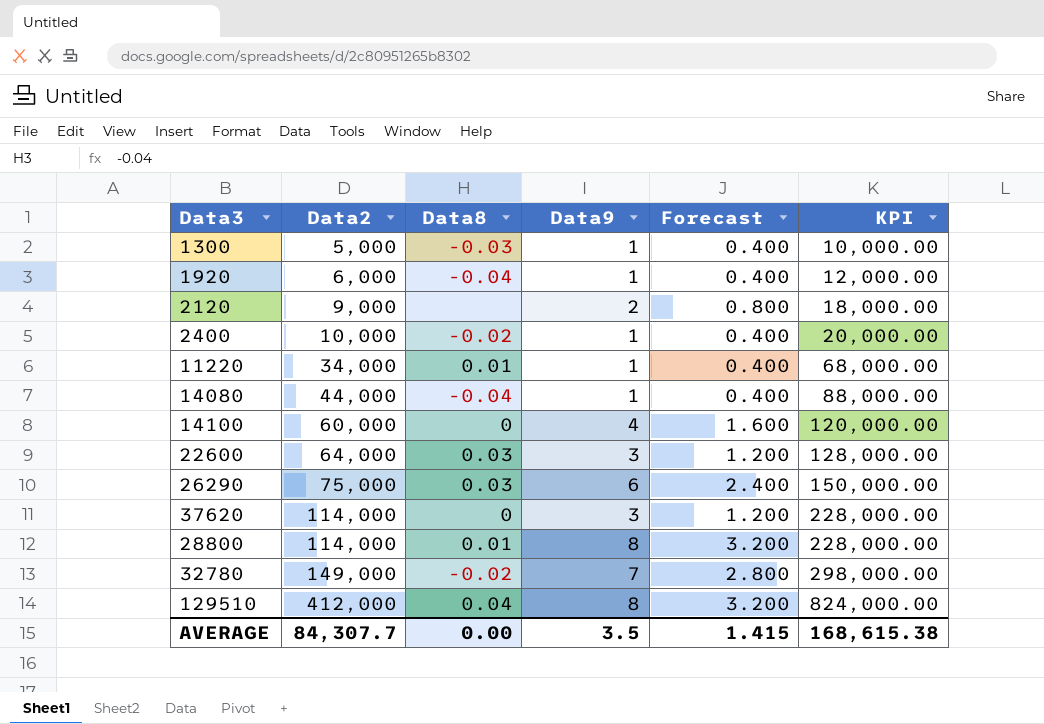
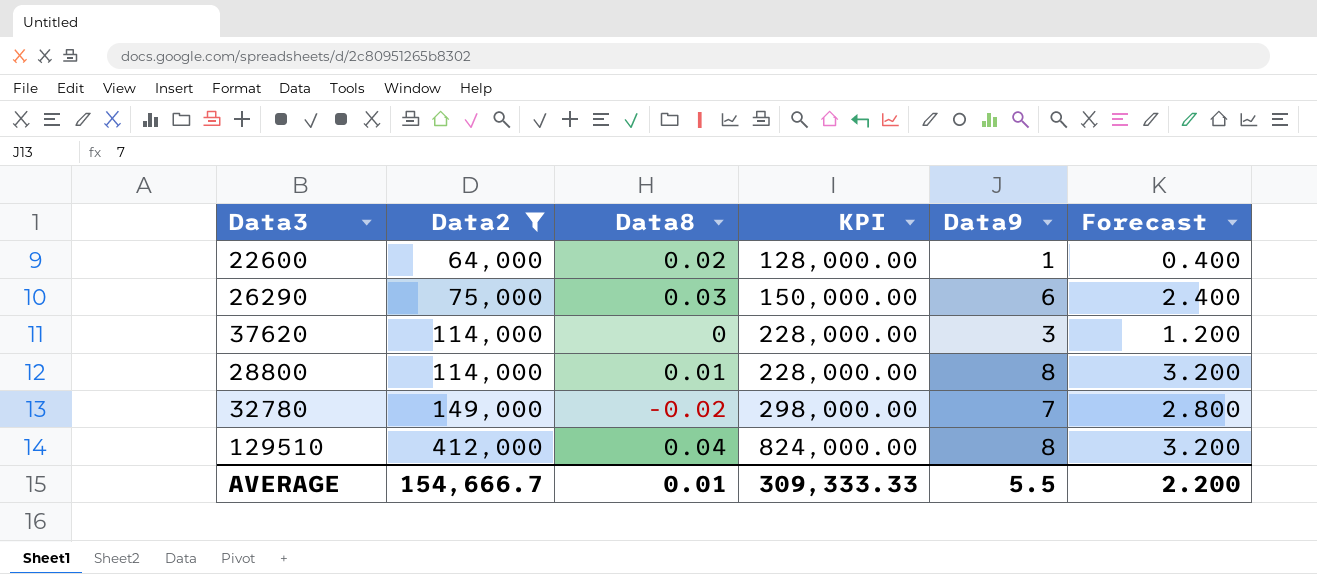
filter: none -> Data2 >= 64,000
column KPI | position: 6 -> 4
22600 | Data8: 0.03 -> 0.02
22600 | Data9: 3 -> 1
22600 | Forecast: 1.200 -> 0.400
AVERAGE | Data2: 84,307.7 -> 154,666.7
AVERAGE | Data8: 0.00 -> 0.01
AVERAGE | KPI: 168,615.38 -> 309,333.33
AVERAGE | Data9: 3.5 -> 5.5
AVERAGE | Forecast: 1.415 -> 2.200

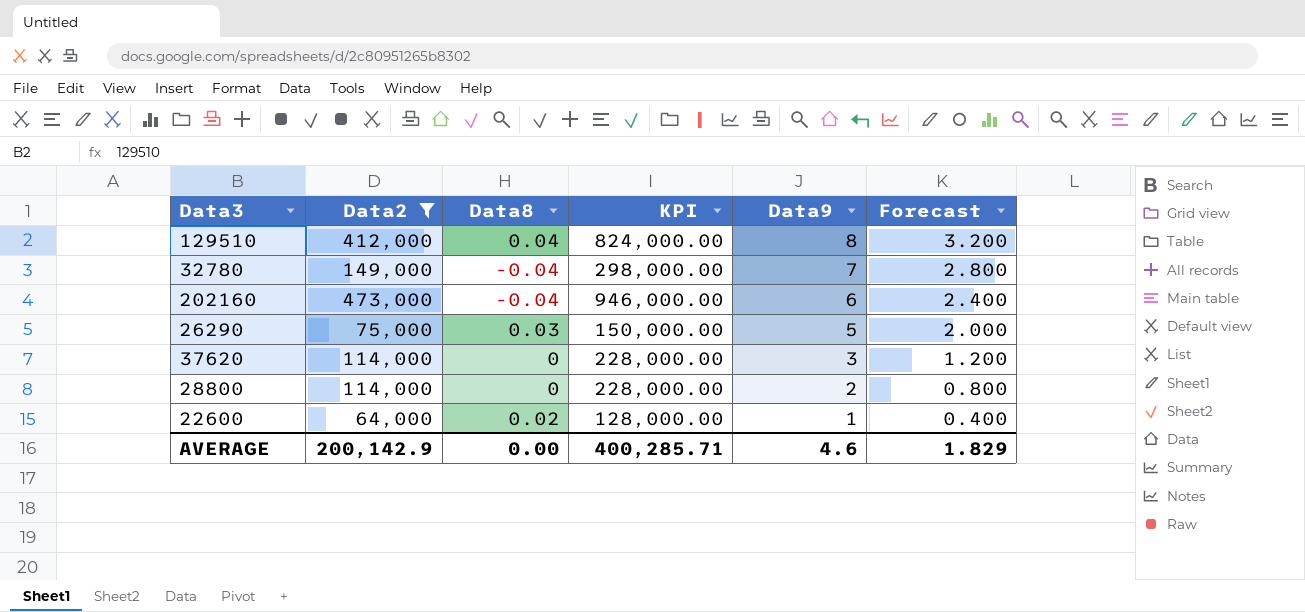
row order: Data2 ascending -> Data9 descending
32780 | Data8: -0.02 -> -0.04
row 202160: none -> 473,000 | -0.04 | 946,000.00 | 6 | 2.400
26290 | Data9: 6 -> 5
26290 | Forecast: 2.400 -> 2.000
28800 | Data8: 0.01 -> 0
28800 | Data9: 8 -> 2
28800 | Forecast: 3.200 -> 0.800
AVERAGE | Data2: 154,666.7 -> 200,142.9
AVERAGE | Data8: 0.01 -> 0.00
AVERAGE | KPI: 309,333.33 -> 400,285.71
AVERAGE | Data9: 5.5 -> 4.6
AVERAGE | Forecast: 2.200 -> 1.829

